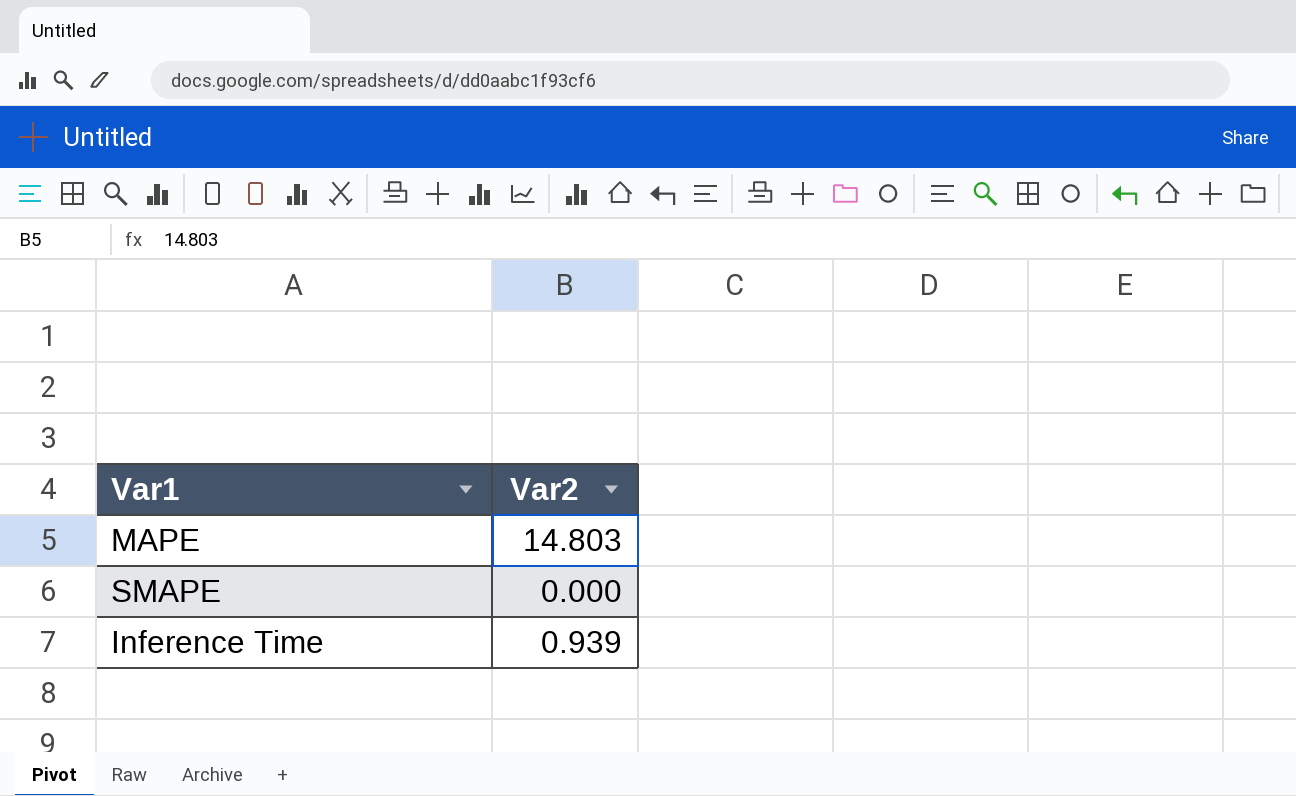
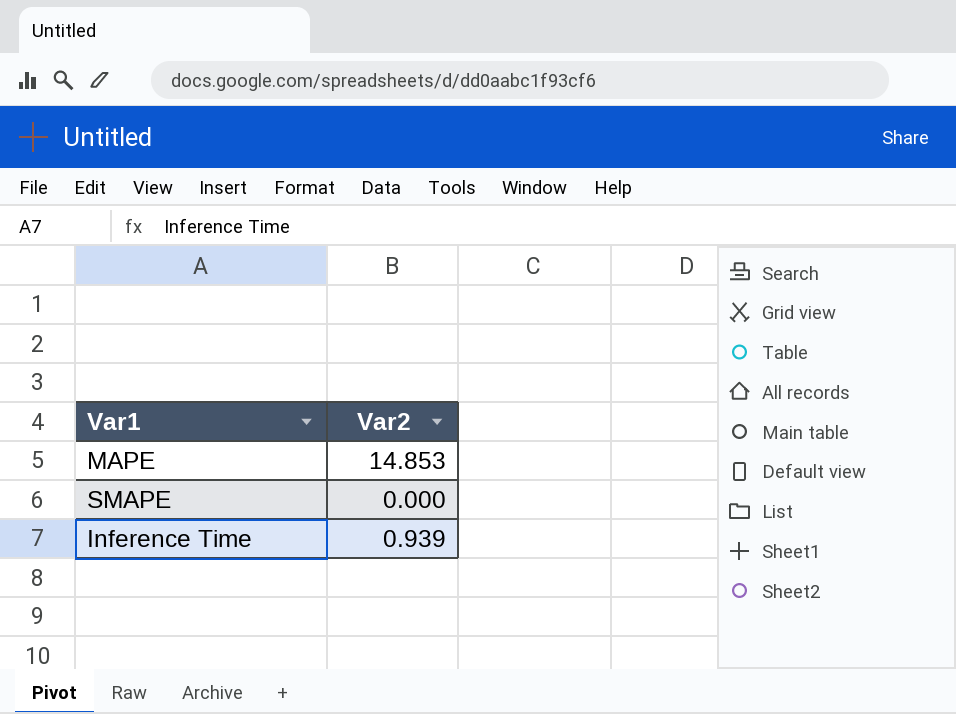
MAPE | Var2: 14.803 -> 14.853

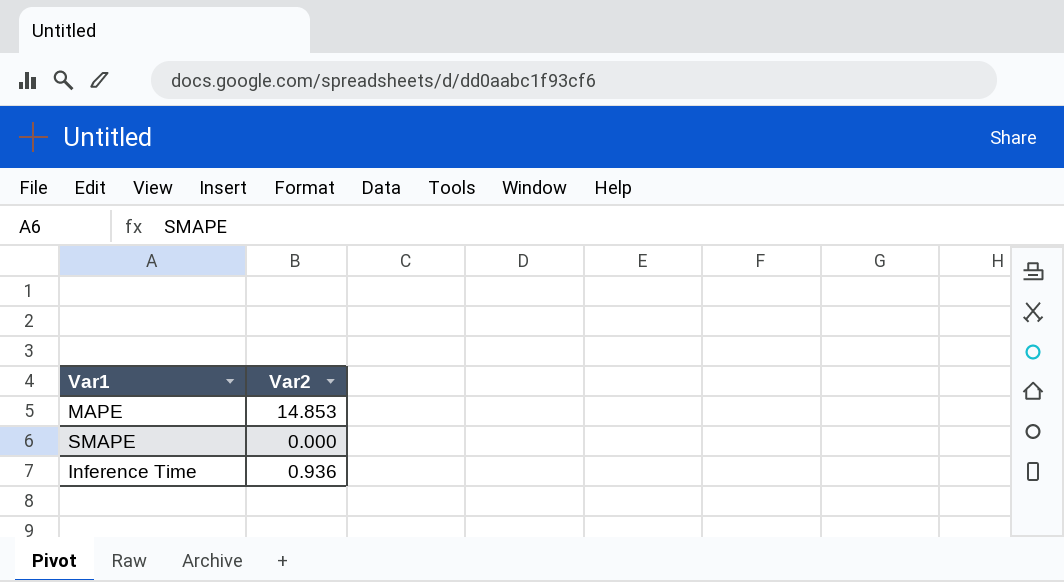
Inference Time | Var2: 0.939 -> 0.936

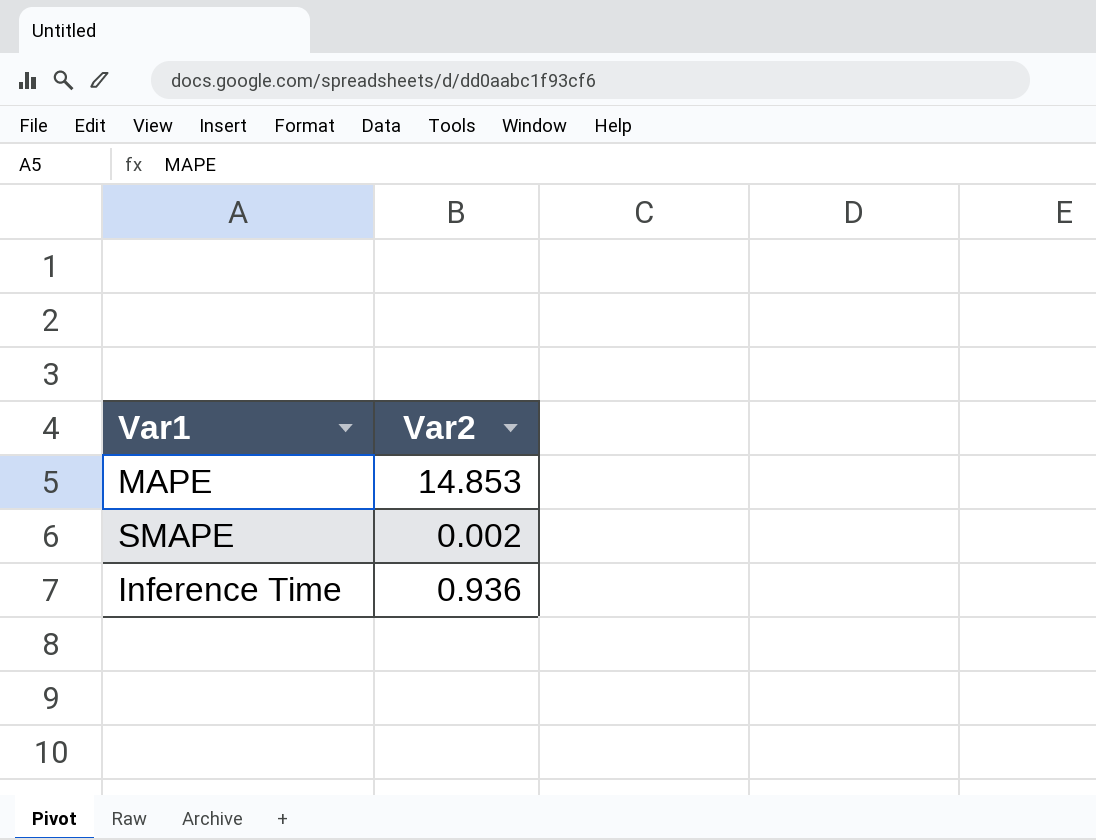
SMAPE | Var2: 0.000 -> 0.002

